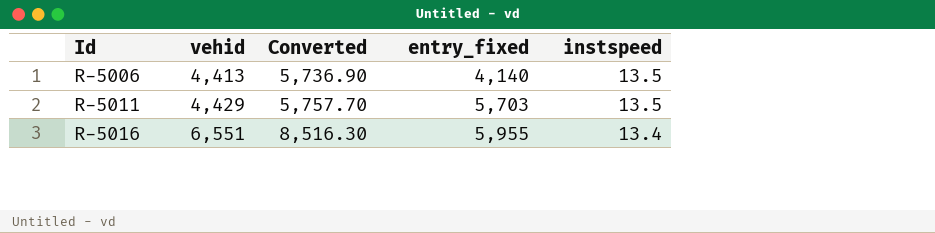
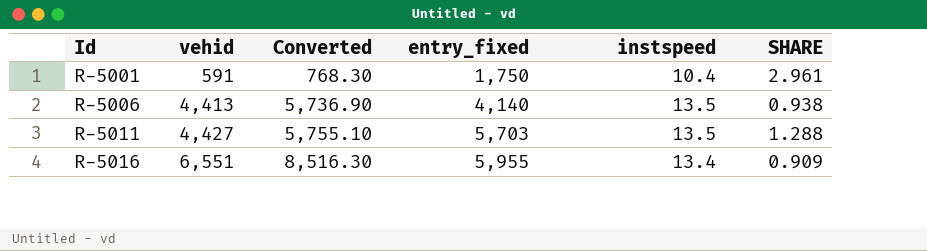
column SHARE | formula: none -> [entry_fixed] / [vehid]
row R-5001: none -> 591 | 768.30 | 1,750 | 10.4 | 2.961
R-5011 | vehid: 4,429 -> 4,427
R-5011 | Converted: 5,757.70 -> 5,755.10

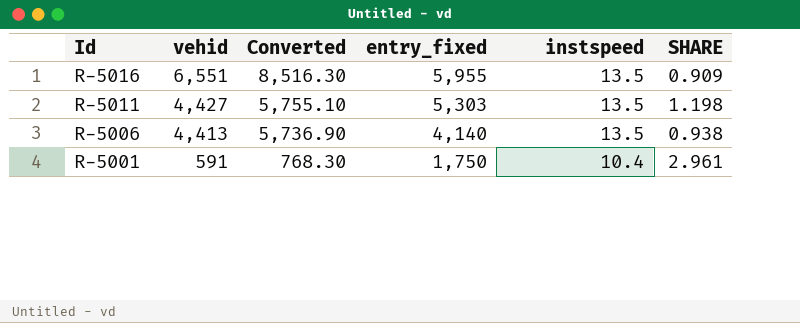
row order: Id ascending -> Id descending
R-5016 | instspeed: 13.4 -> 13.5
R-5011 | entry_fixed: 5,703 -> 5,303
R-5011 | SHARE: 1.288 -> 1.198

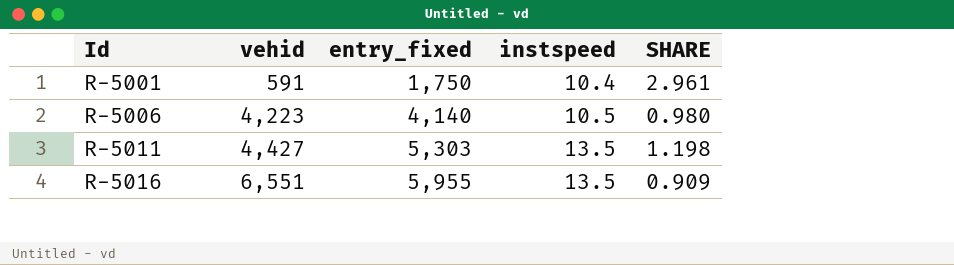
row order: Id descending -> Id ascending
column Converted | formula: [vehid] * 1.3 -> none
R-5006 | vehid: 4,413 -> 4,223
R-5006 | instspeed: 13.5 -> 10.5
R-5006 | SHARE: 0.938 -> 0.980

